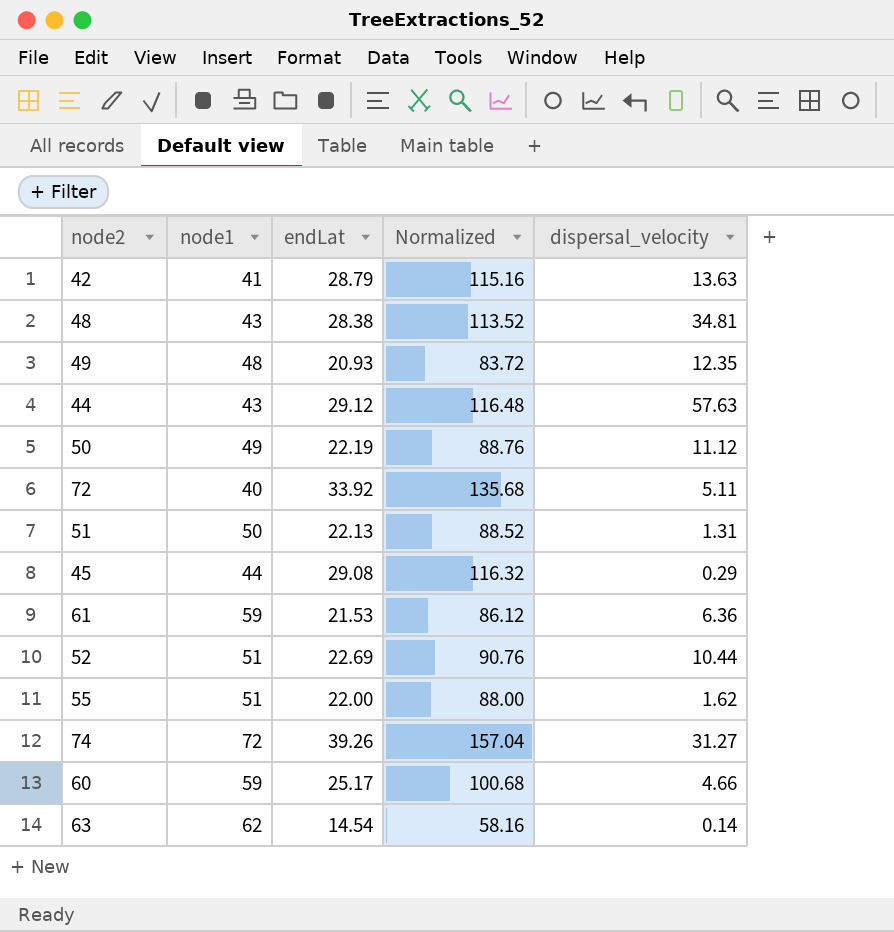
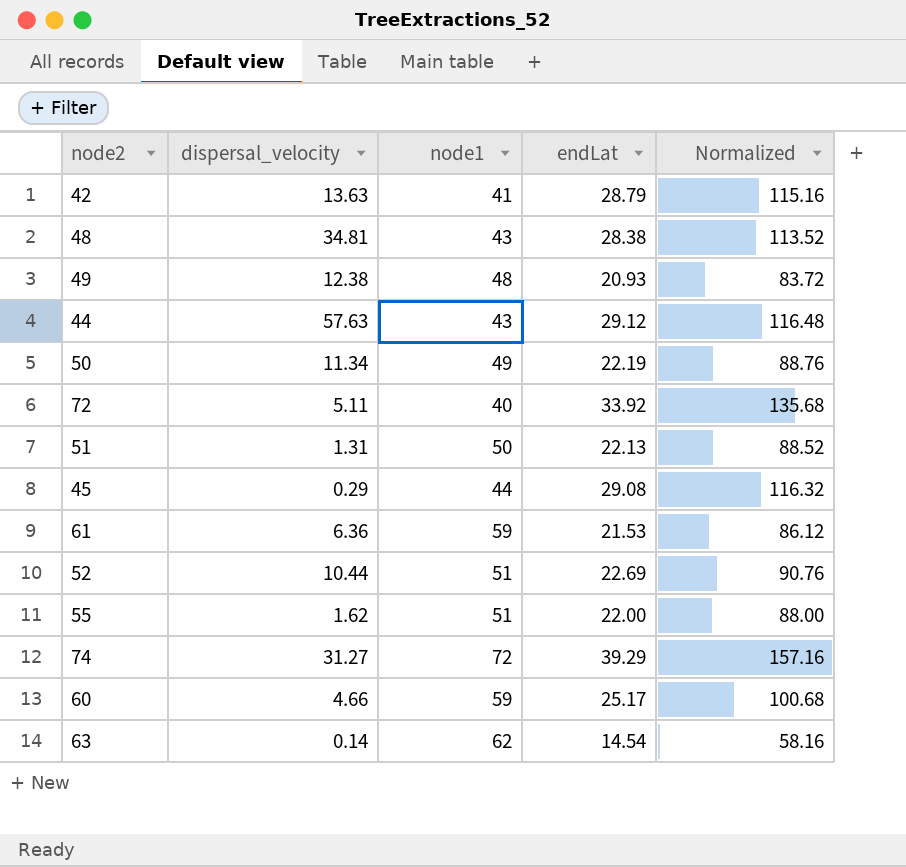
column dispersal_velocity | position: 5 -> 2
49 | dispersal_velocity: 12.35 -> 12.38
50 | dispersal_velocity: 11.12 -> 11.34
74 | endLat: 39.26 -> 39.29
74 | Normalized: 157.04 -> 157.16

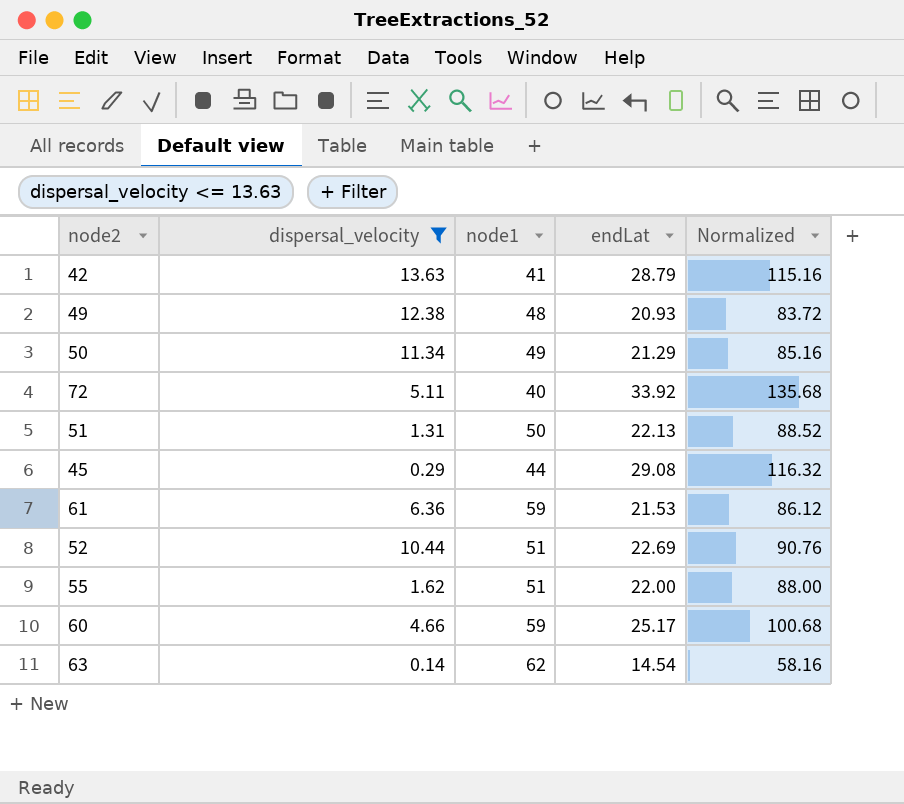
filter: none -> dispersal_velocity <= 13.63
50 | endLat: 22.19 -> 21.29
50 | Normalized: 88.76 -> 85.16

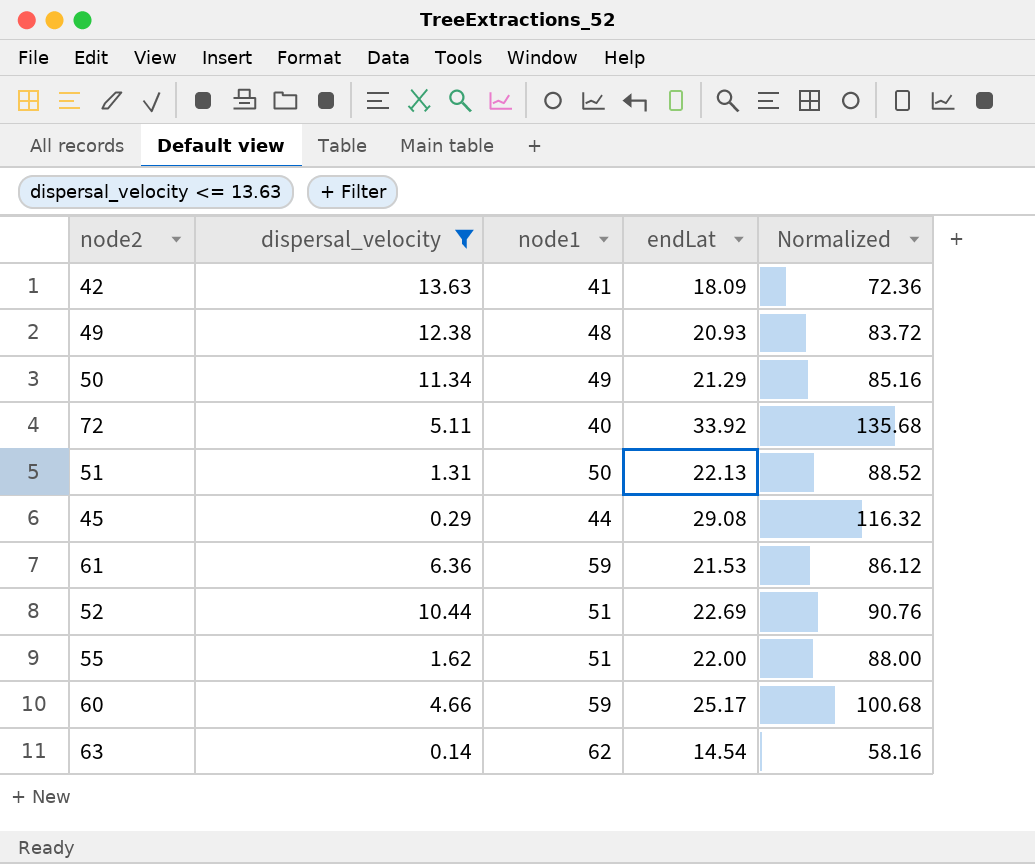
42 | endLat: 28.79 -> 18.09
42 | Normalized: 115.16 -> 72.36

